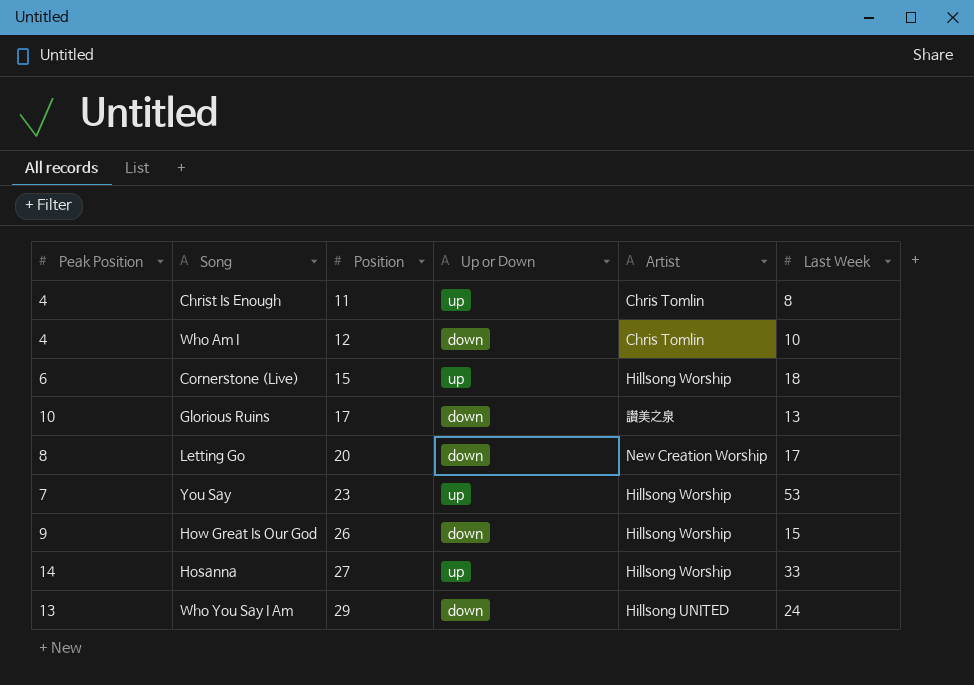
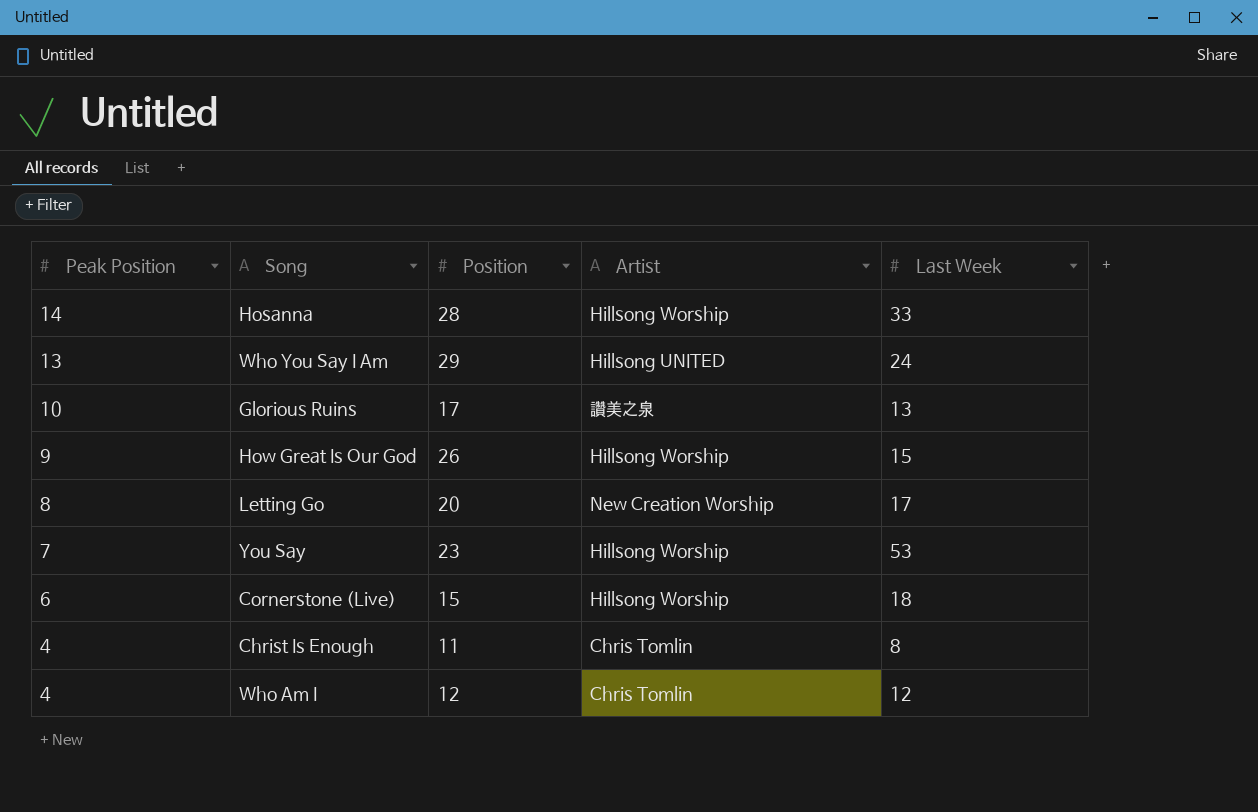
row order: Position ascending -> Peak Position descending
column Up or Down | position: 4 -> none
Hosanna | Position: 27 -> 28
Who Am I | Last Week: 10 -> 12

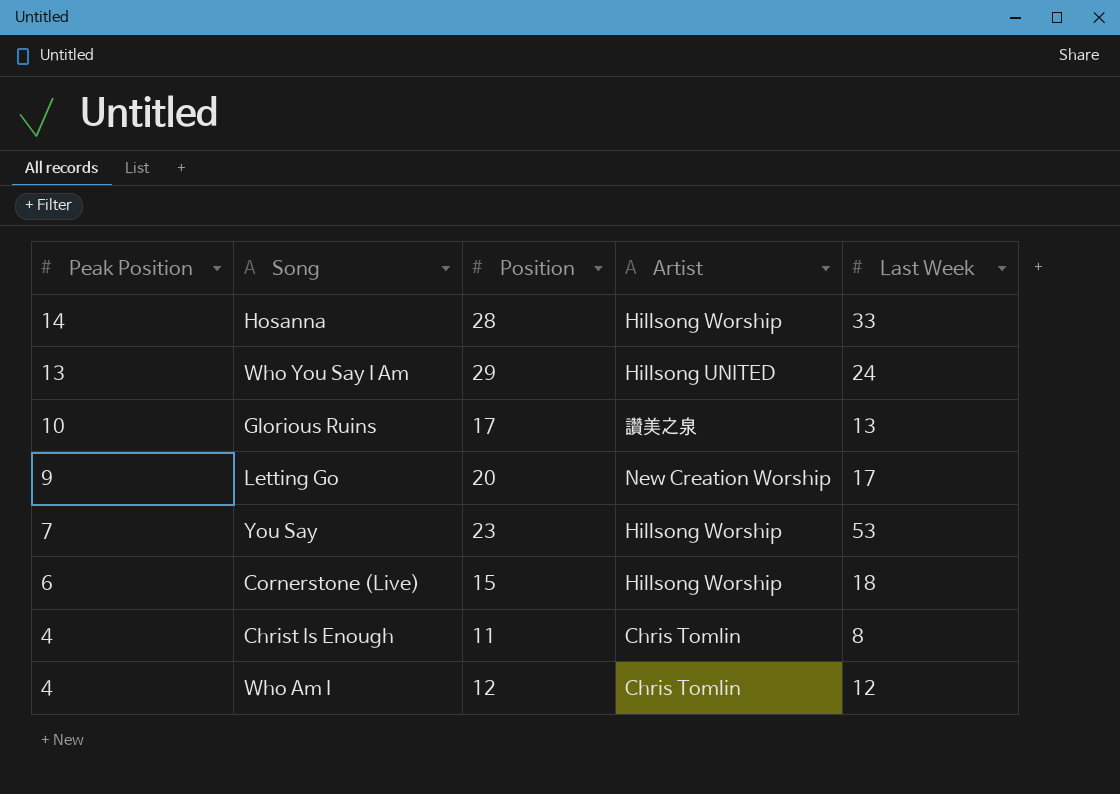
row How Great Is Our God: 9 | 26 | Hillsong Worship | 15 -> none
Letting Go | Peak Position: 8 -> 9

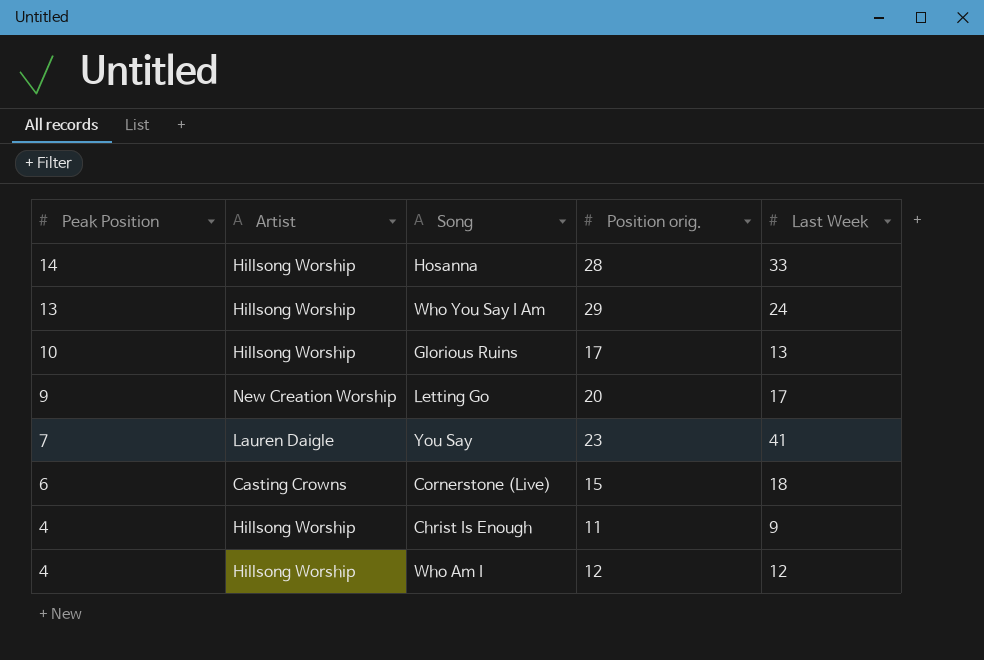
column Artist | position: 4 -> 2
column name: Position -> Position orig.
Who You Say I Am | Artist: Hillsong UNITED -> Hillsong Worship
Glorious Ruins | Artist: 讚美之泉 -> Hillsong Worship
You Say | Artist: Hillsong Worship -> Lauren Daigle
You Say | Last Week: 53 -> 41
Cornerstone (Live) | Artist: Hillsong Worship -> Casting Crowns
Christ Is Enough | Artist: Chris Tomlin -> Hillsong Worship
Christ Is Enough | Last Week: 8 -> 9
Who Am I | Artist: Chris Tomlin -> Hillsong Worship

